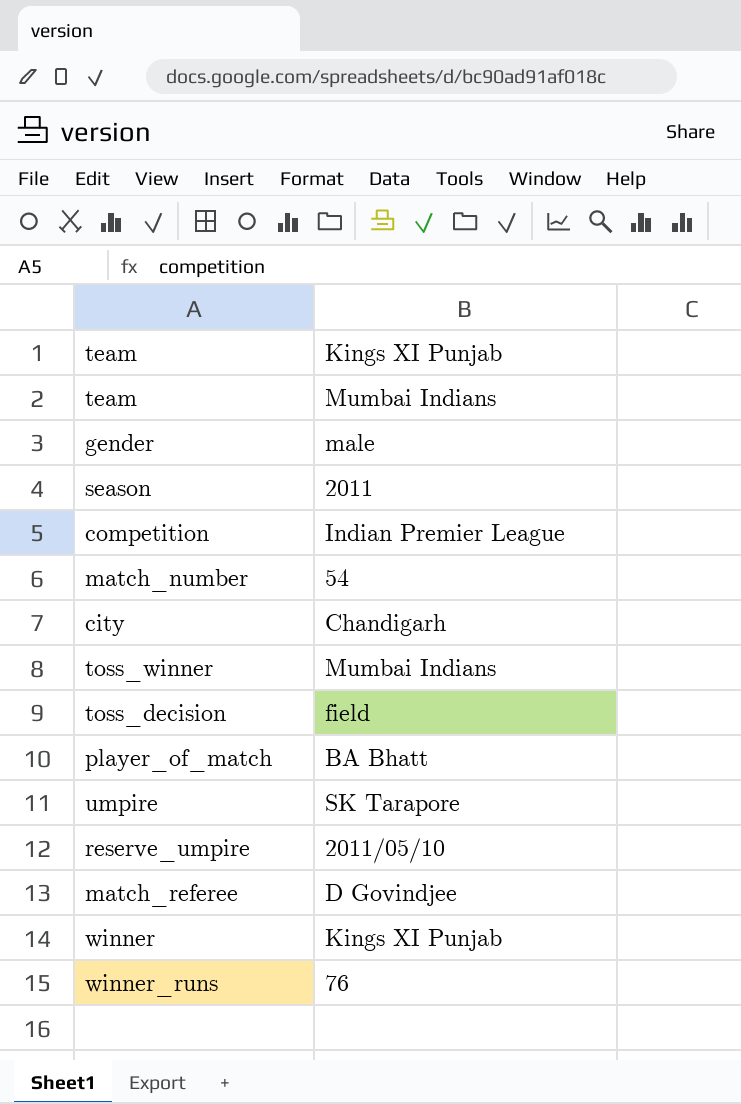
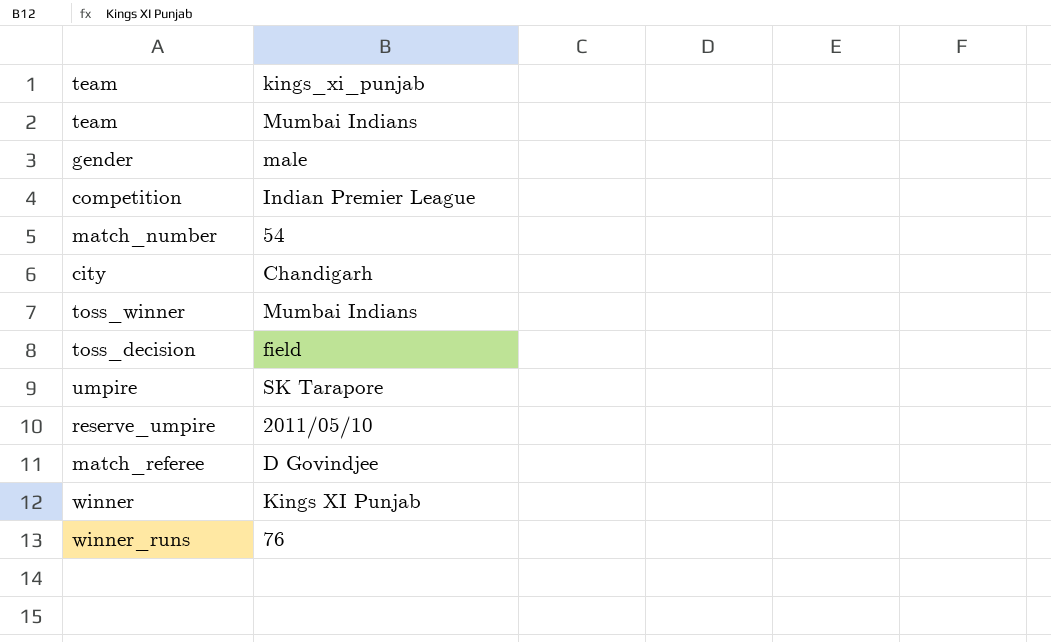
column name: Kings XI Punjab -> kings_xi_punjab
row season: 2011 -> none
row player_of_match: BA Bhatt -> none

